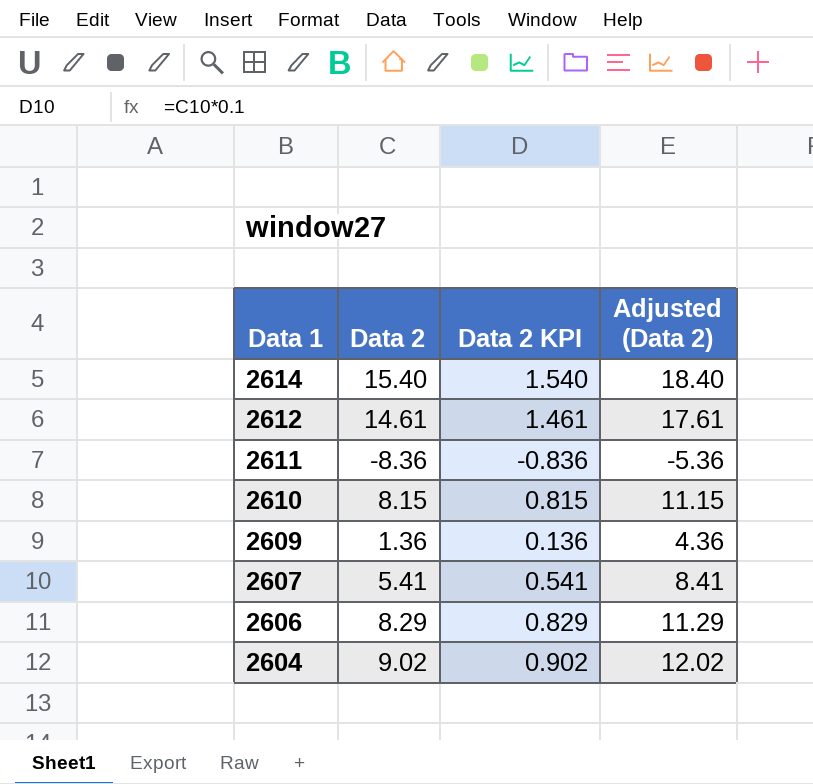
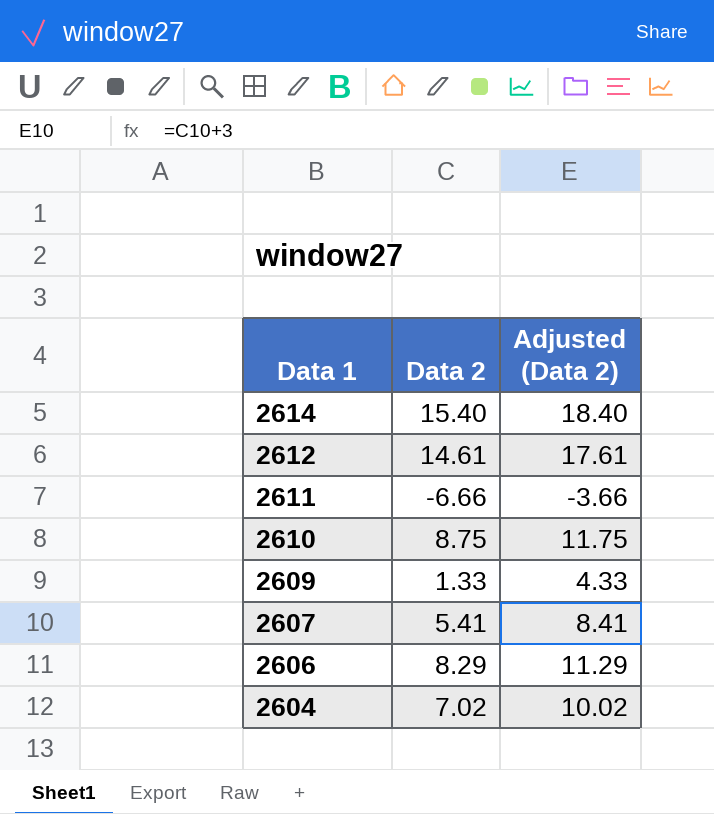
column Data 2 KPI | formula: [Data 2] * 0.1 -> none
2611 | Data 2: -8.36 -> -6.66
2611 | Adjusted (Data 2): -5.36 -> -3.66
2610 | Data 2: 8.15 -> 8.75
2610 | Adjusted (Data 2): 11.15 -> 11.75
2609 | Data 2: 1.36 -> 1.33
2609 | Adjusted (Data 2): 4.36 -> 4.33
2604 | Data 2: 9.02 -> 7.02
2604 | Adjusted (Data 2): 12.02 -> 10.02

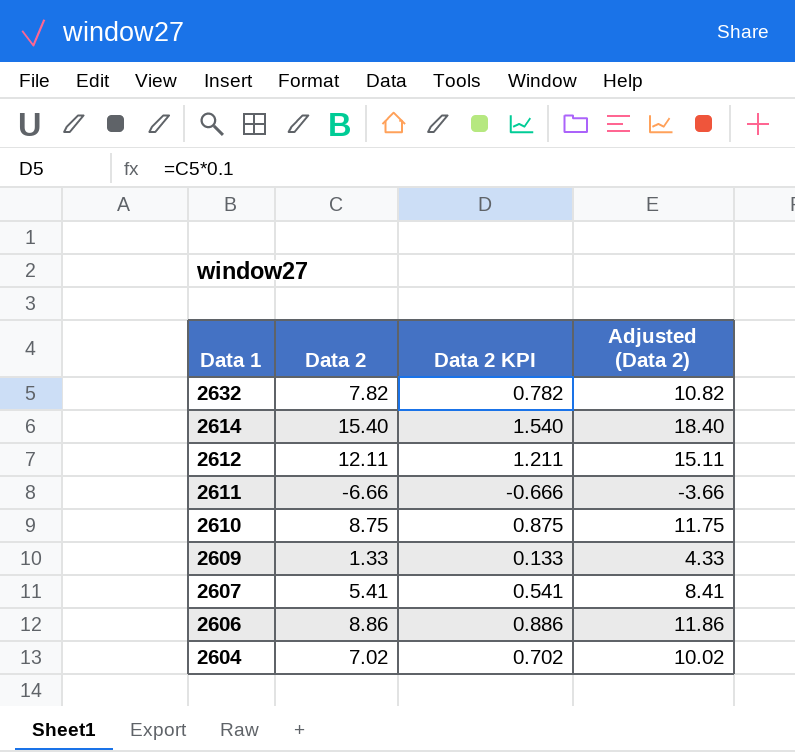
column Data 2 KPI | formula: none -> [Data 2] * 0.1
row 2632: none -> 7.82 | 0.782 | 10.82
2612 | Data 2: 14.61 -> 12.11
2612 | Adjusted (Data 2): 17.61 -> 15.11
2606 | Data 2: 8.29 -> 8.86
2606 | Adjusted (Data 2): 11.29 -> 11.86

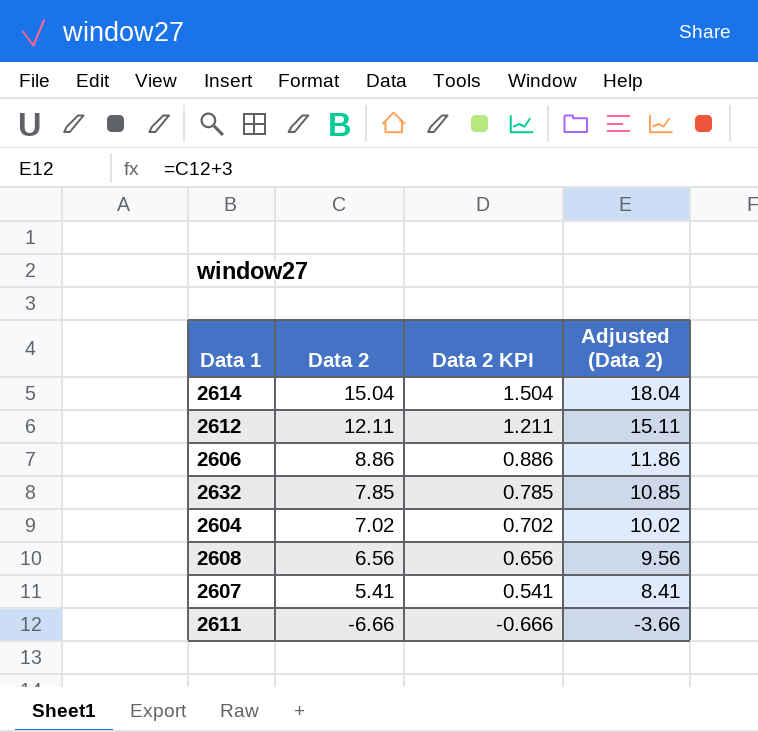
row order: Data 1 descending -> Data 2 descending
row 2610: 8.75 | 0.875 | 11.75 -> none
row 2609: 1.33 | 0.133 | 4.33 -> none
2614 | Data 2: 15.40 -> 15.04
2614 | Data 2 KPI: 1.540 -> 1.504
2614 | Adjusted (Data 2): 18.40 -> 18.04
2632 | Data 2: 7.82 -> 7.85
2632 | Data 2 KPI: 0.782 -> 0.785
2632 | Adjusted (Data 2): 10.82 -> 10.85
row 2608: none -> 6.56 | 0.656 | 9.56

